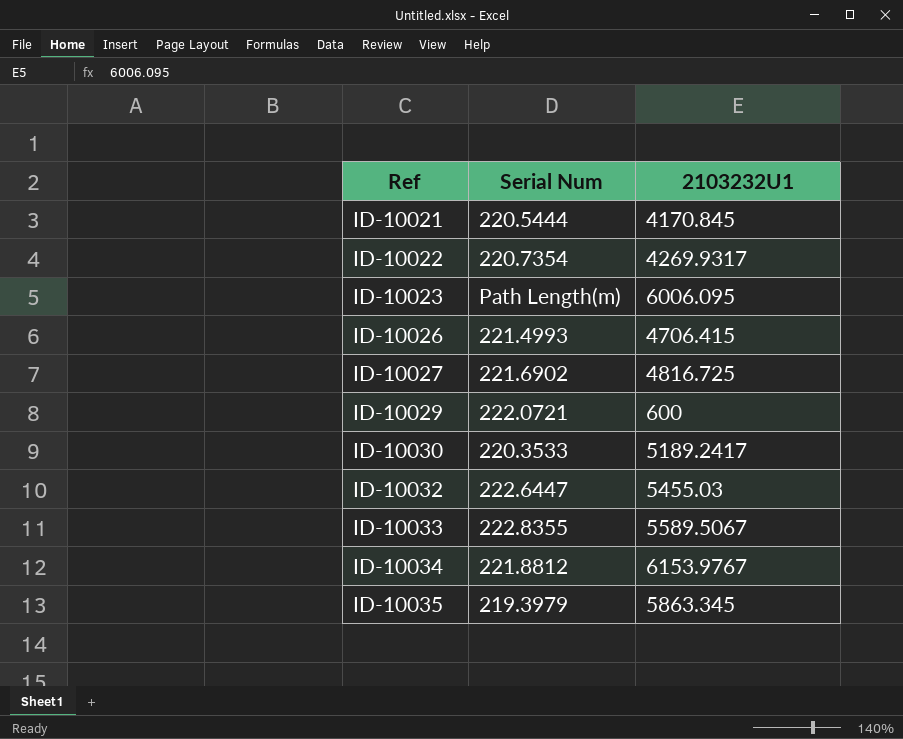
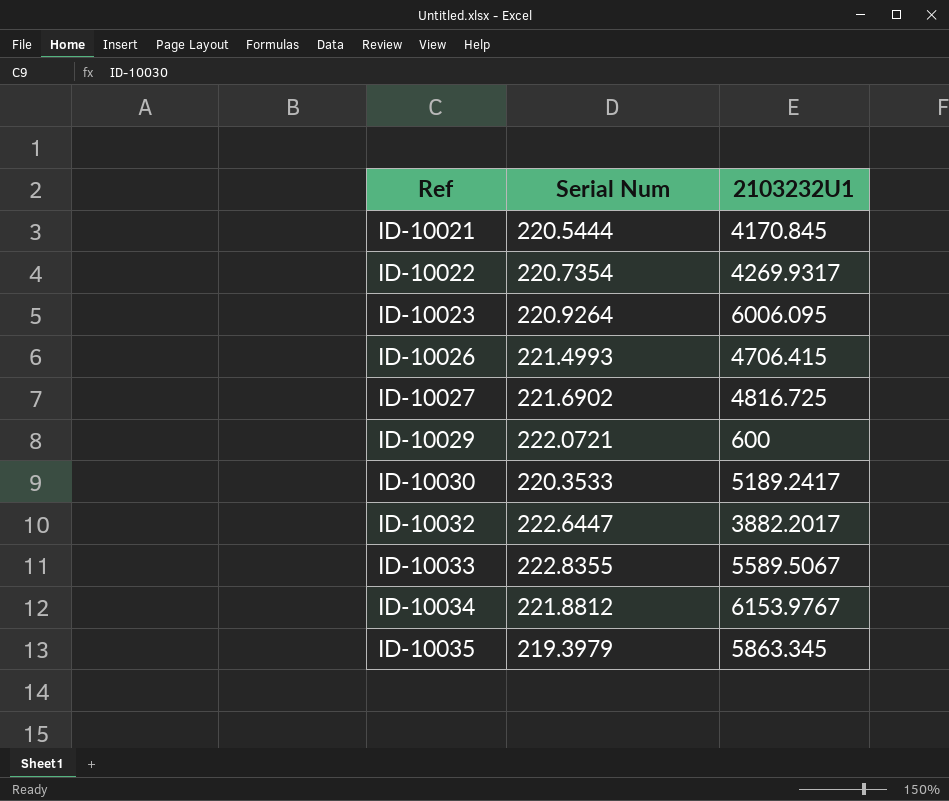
ID-10023 | Serial Num: Path Length(m) -> 220.9264
ID-10032 | 2103232U1: 5455.03 -> 3882.2017

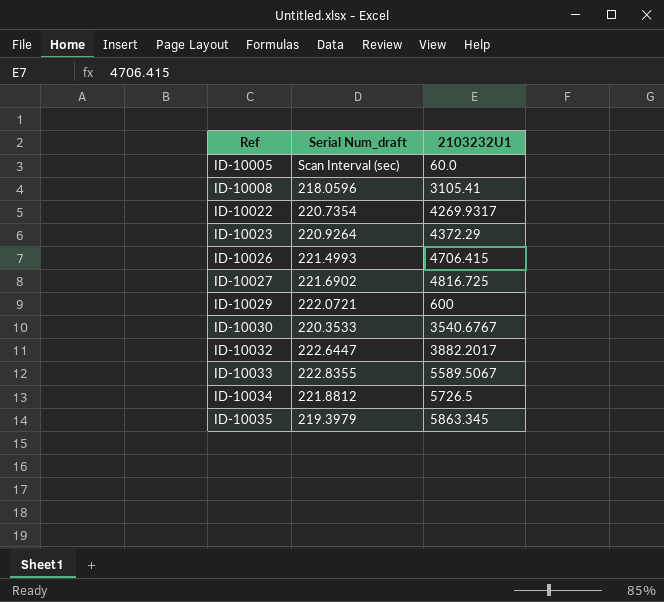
column name: Serial Num -> Serial Num_draft
row ID-10021: 220.5444 | 4170.845 -> none
row ID-10005: none -> Scan Interval (sec) | 60.0
row ID-10008: none -> 218.0596 | 3105.41
ID-10023 | 2103232U1: 6006.095 -> 4372.29
ID-10030 | 2103232U1: 5189.2417 -> 3540.6767
ID-10034 | 2103232U1: 6153.9767 -> 5726.5

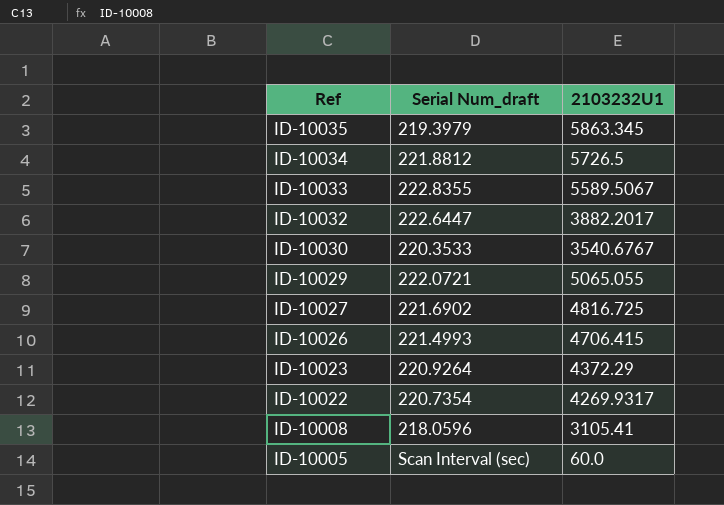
row order: Ref ascending -> Ref descending
ID-10029 | 2103232U1: 600 -> 5065.055

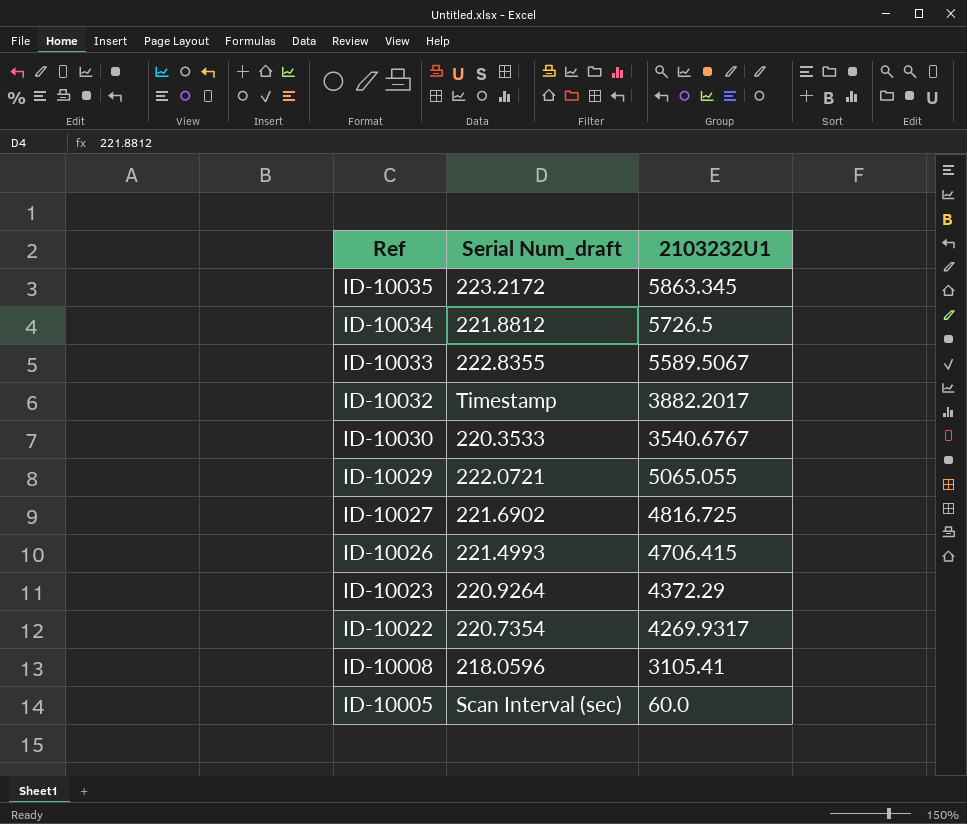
ID-10035 | Serial Num_draft: 219.3979 -> 223.2172
ID-10032 | Serial Num_draft: 222.6447 -> Timestamp

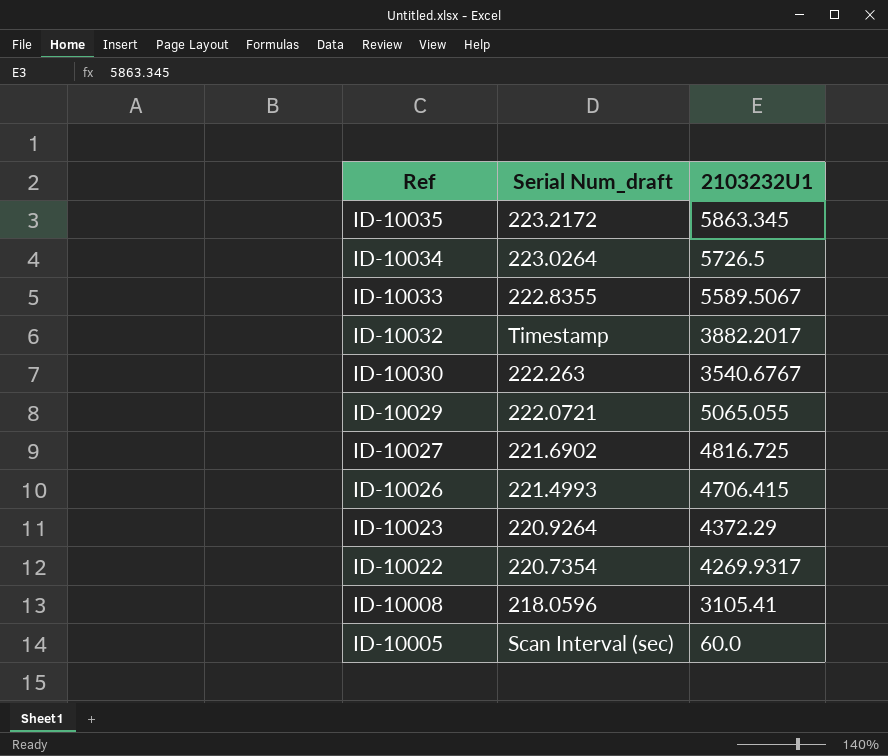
ID-10034 | Serial Num_draft: 221.8812 -> 223.0264
ID-10030 | Serial Num_draft: 220.3533 -> 222.263

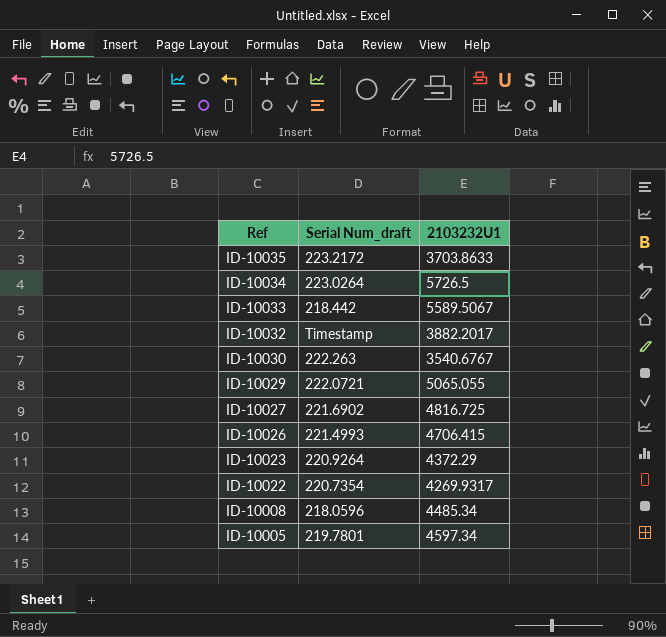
ID-10035 | 2103232U1: 5863.345 -> 3703.8633
ID-10033 | Serial Num_draft: 222.8355 -> 218.442
ID-10008 | 2103232U1: 3105.41 -> 4485.34
ID-10005 | Serial Num_draft: Scan Interval (sec) -> 219.7801
ID-10005 | 2103232U1: 60.0 -> 4597.34

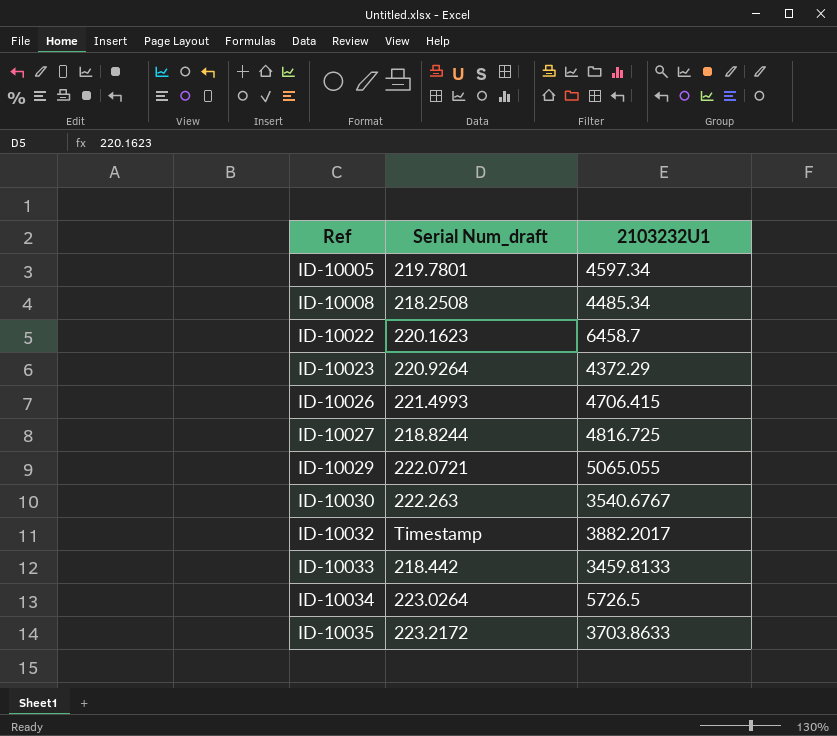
row order: Ref descending -> Ref ascending
ID-10008 | Serial Num_draft: 218.0596 -> 218.2508
ID-10022 | Serial Num_draft: 220.7354 -> 220.1623
ID-10022 | 2103232U1: 4269.9317 -> 6458.7
ID-10027 | Serial Num_draft: 221.6902 -> 218.8244
ID-10033 | 2103232U1: 5589.5067 -> 3459.8133

